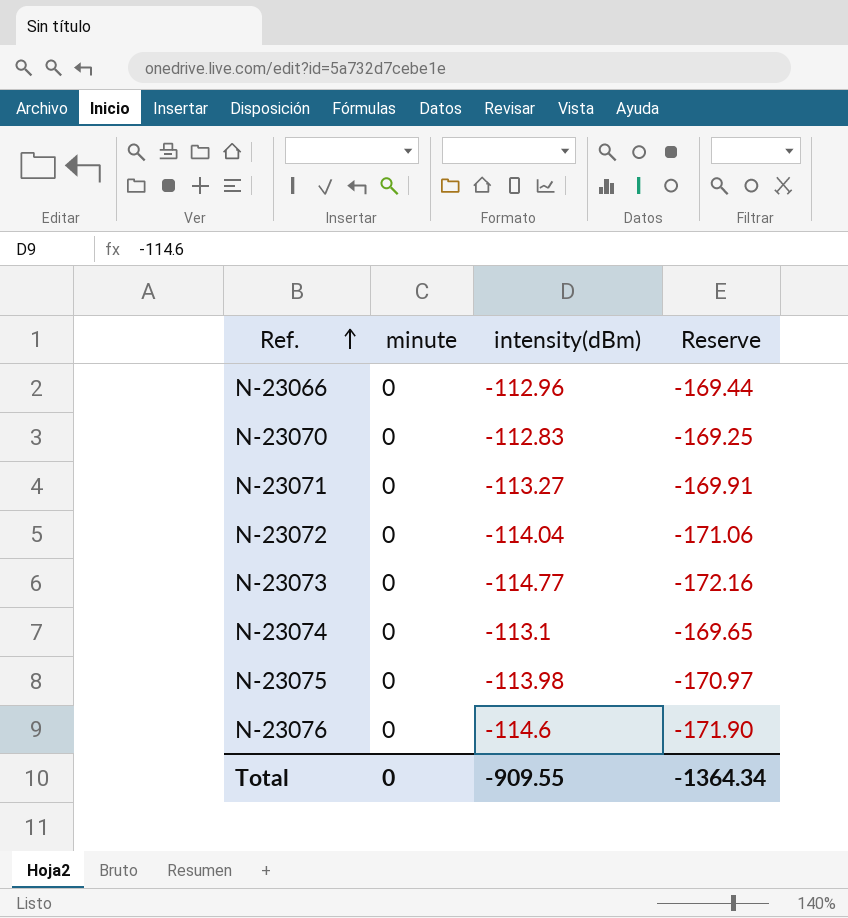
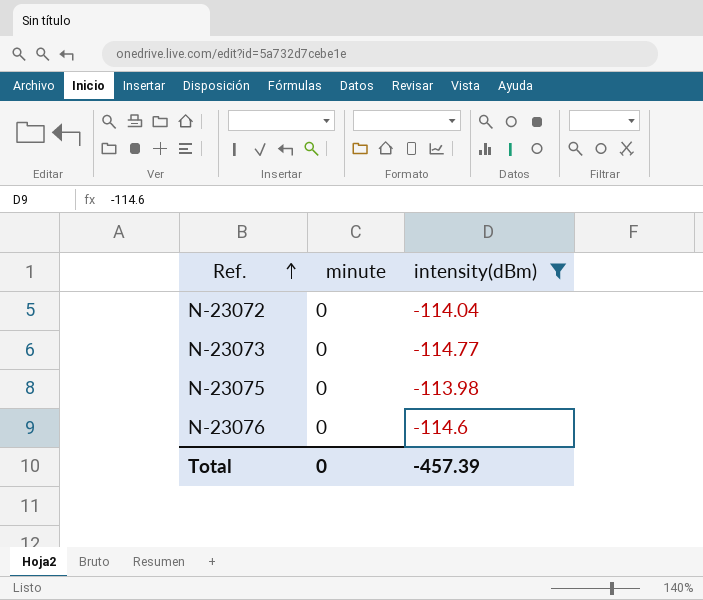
filter: none -> intensity(dBm) <= -113.98
column Reserve | formula: [intensity(dBm)] * 1.5 -> none
Total | intensity(dBm): -909.55 -> -457.39

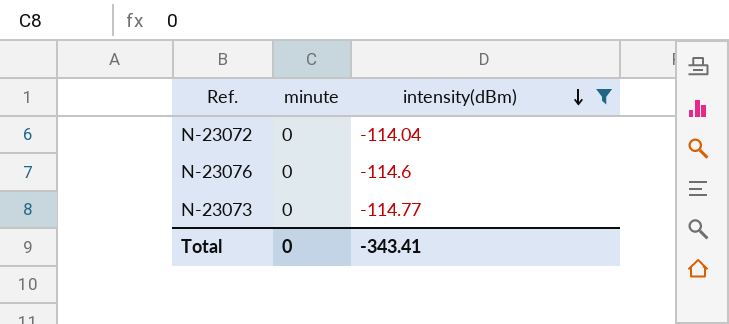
row order: Ref. ascending -> intensity(dBm) descending
row N-23075: 0 | -113.98 -> none
Total | intensity(dBm): -457.39 -> -343.41

